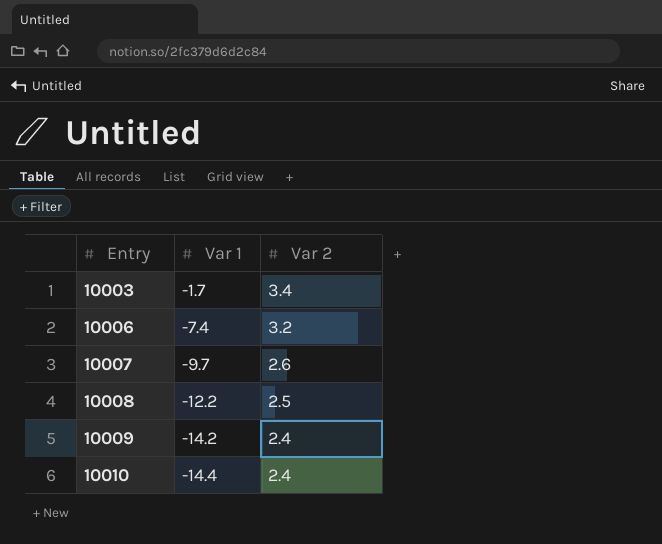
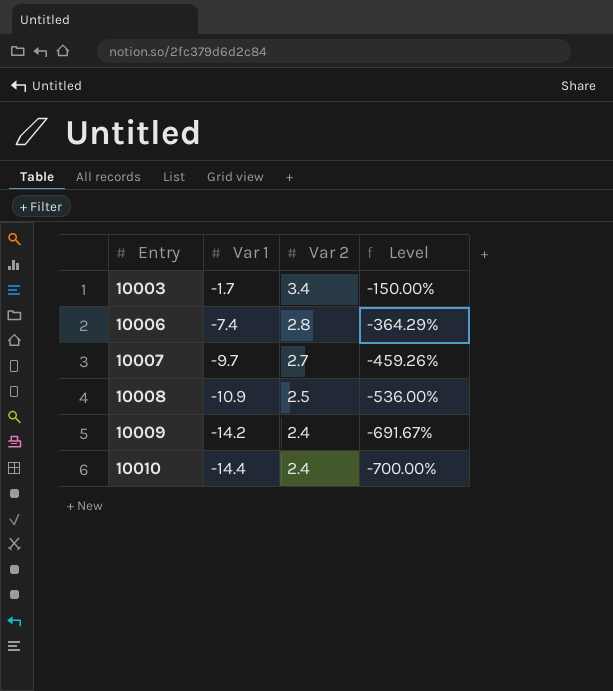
column Level | formula: none -> ([Var 1] - [Var 2]) / [Var 2]
10006 | Var 2: 3.2 -> 2.8
10007 | Var 2: 2.6 -> 2.7
10008 | Var 1: -12.2 -> -10.9

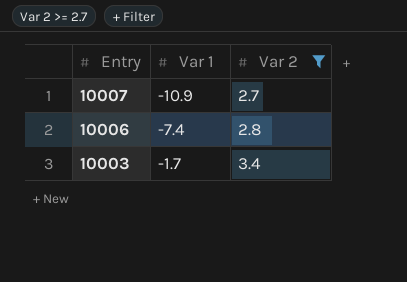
filter: none -> Var 2 >= 2.7
row order: Entry ascending -> Entry descending
column Level | formula: ([Var 1] - [Var 2]) / [Var 2] -> none
10007 | Var 1: -9.7 -> -10.9

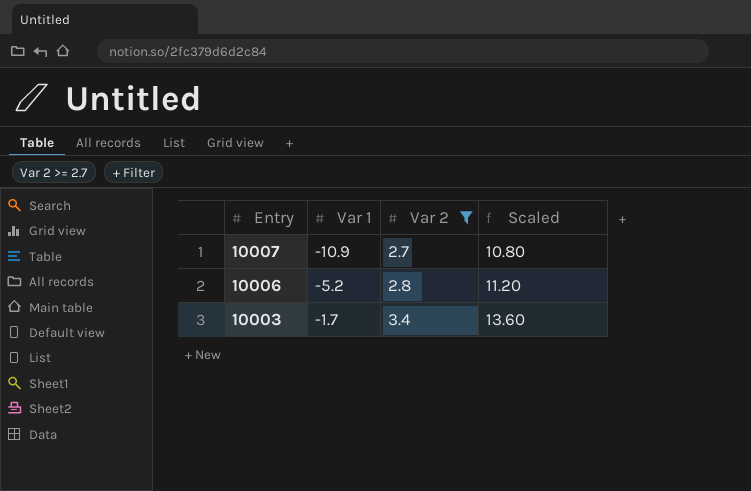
column Scaled | formula: none -> [Var 2] * 4
10006 | Var 1: -7.4 -> -5.2

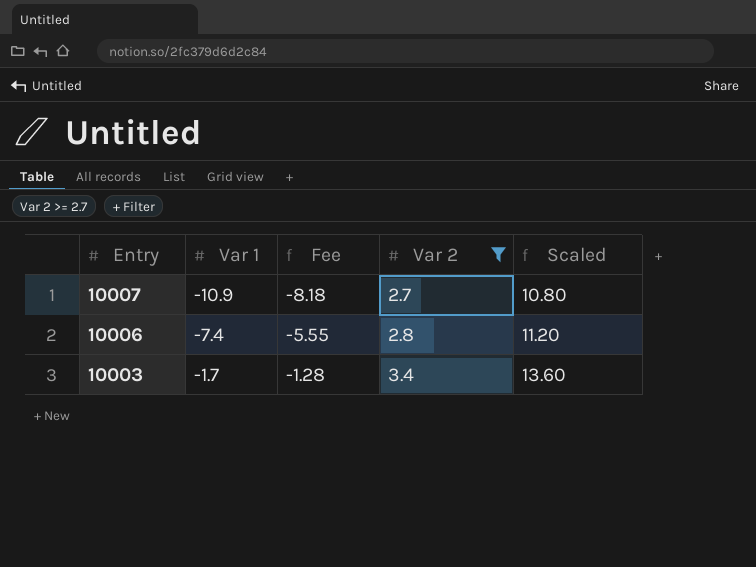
column Fee | formula: none -> [Var 1] * 0.75
10006 | Var 1: -5.2 -> -7.4

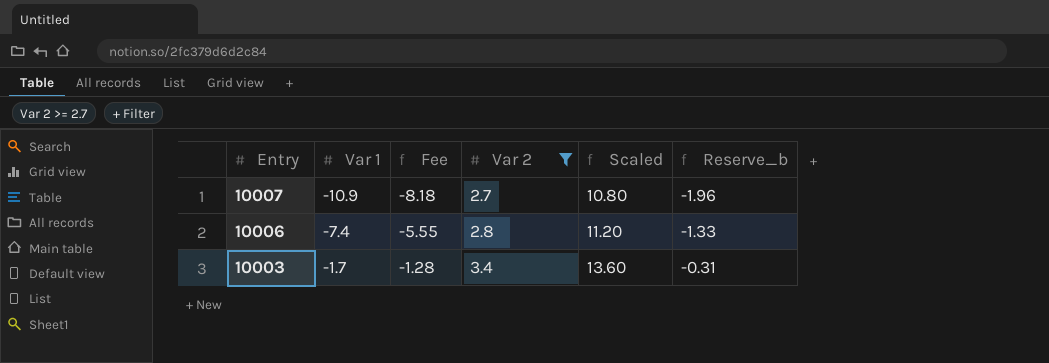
column Reserve_b | formula: none -> [Var 1] * 0.18

